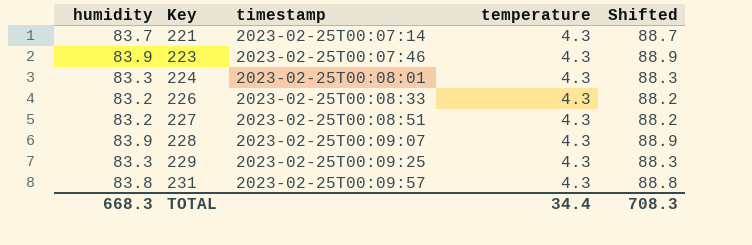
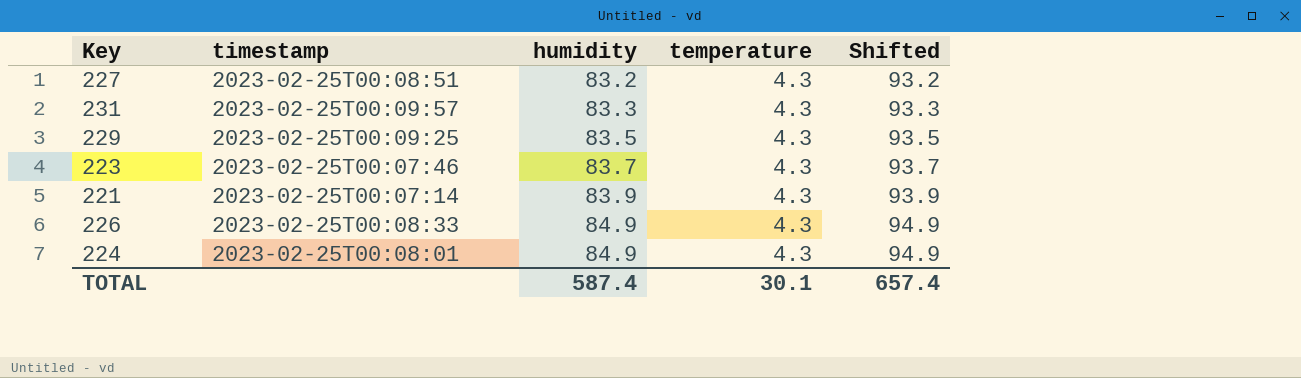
row order: Key ascending -> humidity ascending
column humidity | position: 1 -> 3
column Shifted | formula: [humidity] + 5 -> [humidity] + 10
row 228: 83.9 | 2023-02-25T00:09:07 | 4.3 | 88.9 -> none
231 | humidity: 83.8 -> 83.3
229 | humidity: 83.3 -> 83.5
223 | humidity: 83.9 -> 83.7
221 | humidity: 83.7 -> 83.9
226 | humidity: 83.2 -> 84.9
224 | humidity: 83.3 -> 84.9
TOTAL | humidity: 668.3 -> 587.4
TOTAL | temperature: 34.4 -> 30.1
TOTAL | Shifted: 708.3 -> 657.4

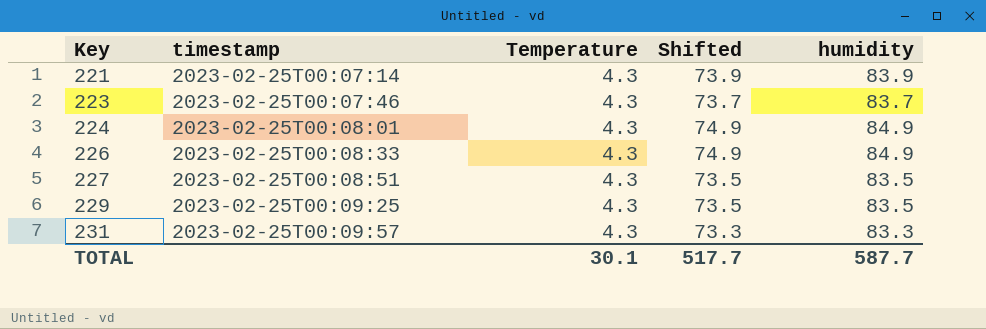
row order: humidity ascending -> Key ascending
column name: temperature -> Temperature
column Shifted | formula: [humidity] + 10 -> [humidity] - 10
column humidity | position: 3 -> 5
227 | humidity: 83.2 -> 83.5
TOTAL | Shifted: 657.4 -> 517.7
TOTAL | humidity: 587.4 -> 587.7

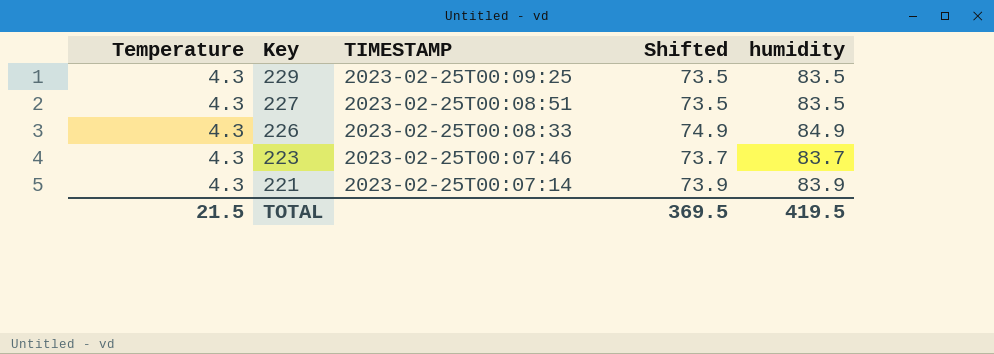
row order: Key ascending -> Key descending
column Temperature | position: 3 -> 1
column name: timestamp -> TIMESTAMP
row 224: 2023-02-25T00:08:01 | 4.3 | 74.9 | 84.9 -> none
row 231: 2023-02-25T00:09:57 | 4.3 | 73.3 | 83.3 -> none
TOTAL | Temperature: 30.1 -> 21.5
TOTAL | Shifted: 517.7 -> 369.5
TOTAL | humidity: 587.7 -> 419.5

